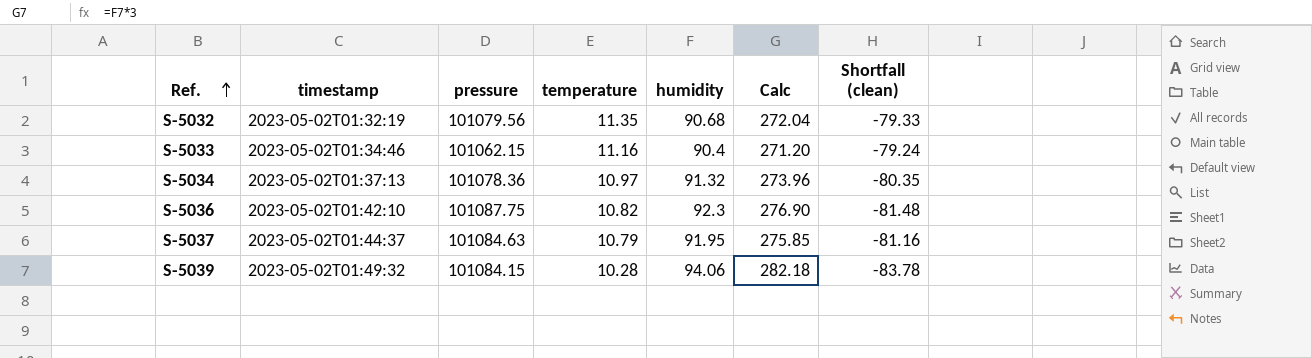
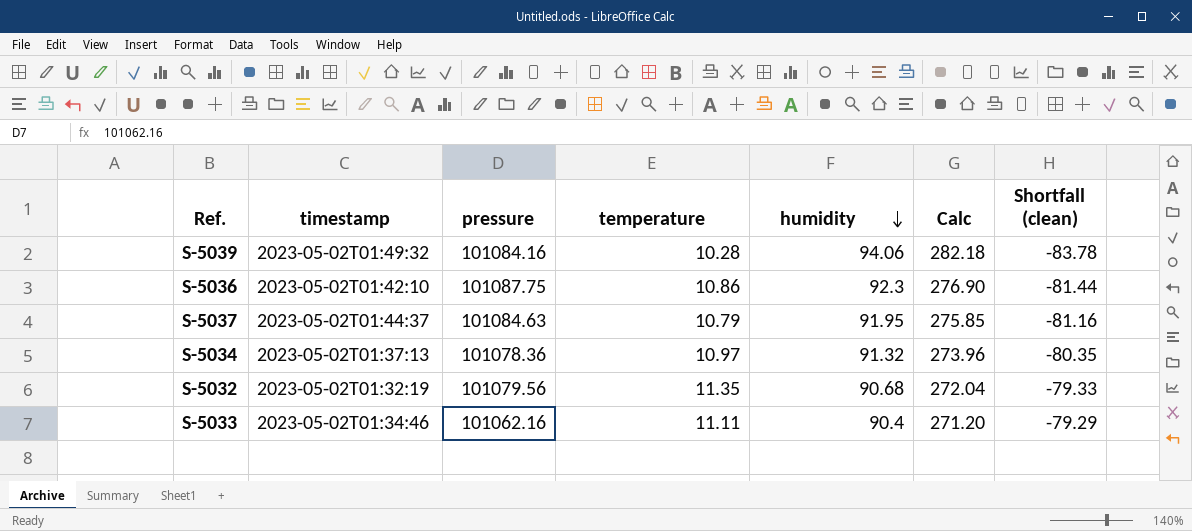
row order: Ref. ascending -> humidity descending
S-5039 | pressure: 101084.15 -> 101084.16
S-5036 | temperature: 10.82 -> 10.86
S-5036 | Shortfall (clean): -81.48 -> -81.44
S-5033 | pressure: 101062.15 -> 101062.16
S-5033 | temperature: 11.16 -> 11.11
S-5033 | Shortfall (clean): -79.24 -> -79.29

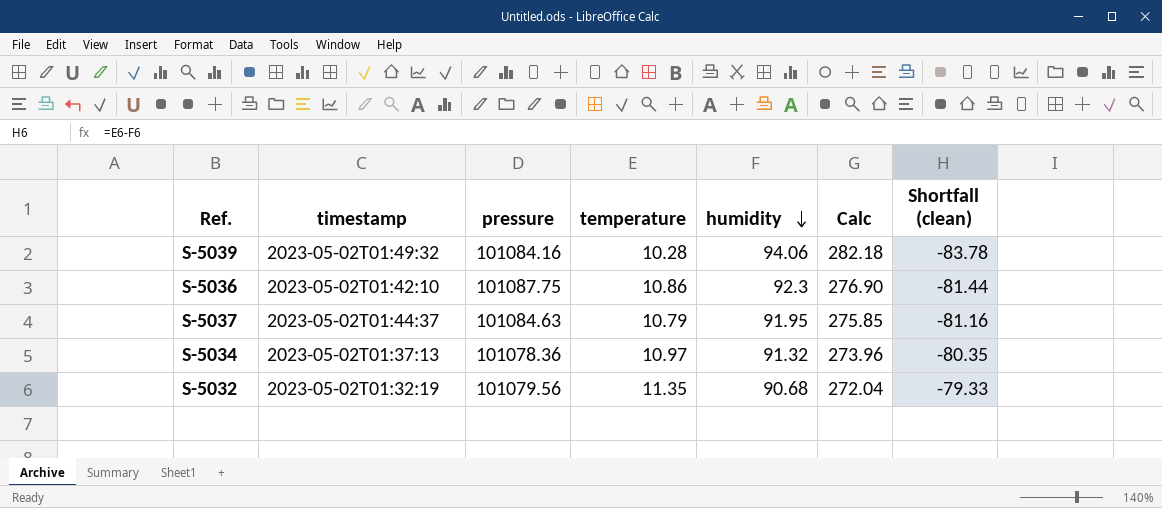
row S-5033: 2023-05-02T01:34:46 | 101062.16 | 11.11 | 90.4 | 271.20 | -79.29 -> none

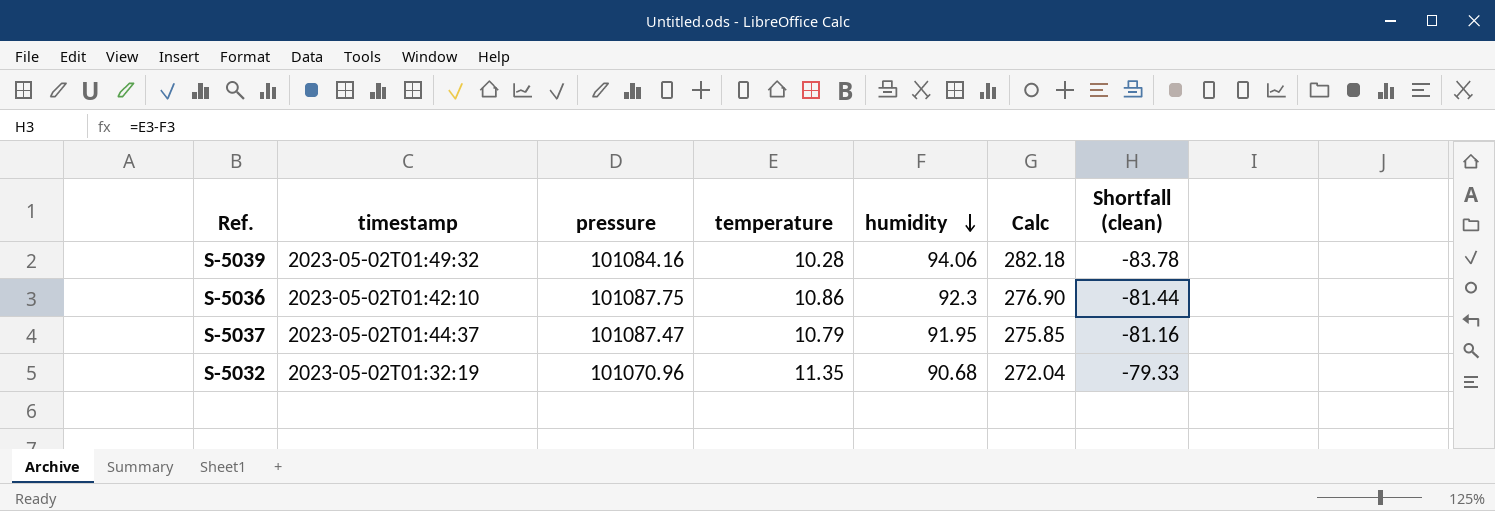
row S-5034: 2023-05-02T01:37:13 | 101078.36 | 10.97 | 91.32 | 273.96 | -80.35 -> none
S-5037 | pressure: 101084.63 -> 101087.47
S-5032 | pressure: 101079.56 -> 101070.96

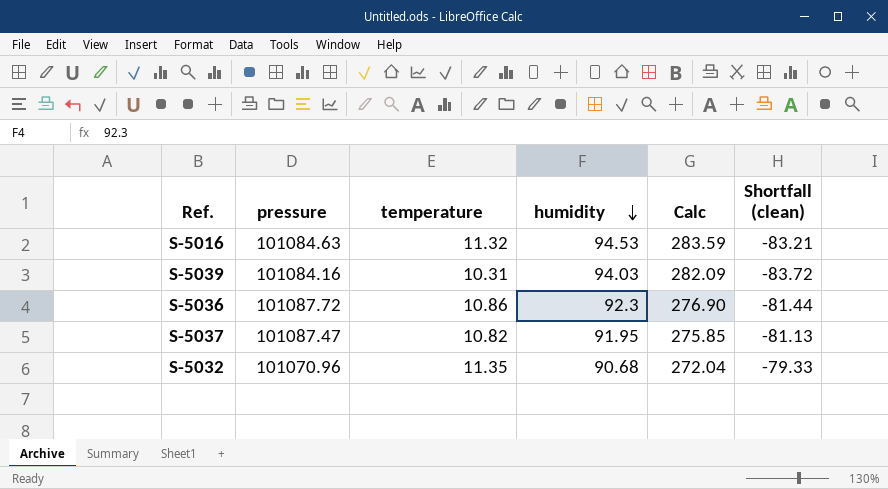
column timestamp | position: 2 -> none
row S-5016: none -> 101084.63 | 11.32 | 94.53 | 283.59 | -83.21
S-5039 | temperature: 10.28 -> 10.31
S-5039 | humidity: 94.06 -> 94.03
S-5039 | Calc: 282.18 -> 282.09
S-5039 | Shortfall (clean): -83.78 -> -83.72
S-5036 | pressure: 101087.75 -> 101087.72
S-5037 | temperature: 10.79 -> 10.82
S-5037 | Shortfall (clean): -81.16 -> -81.13

